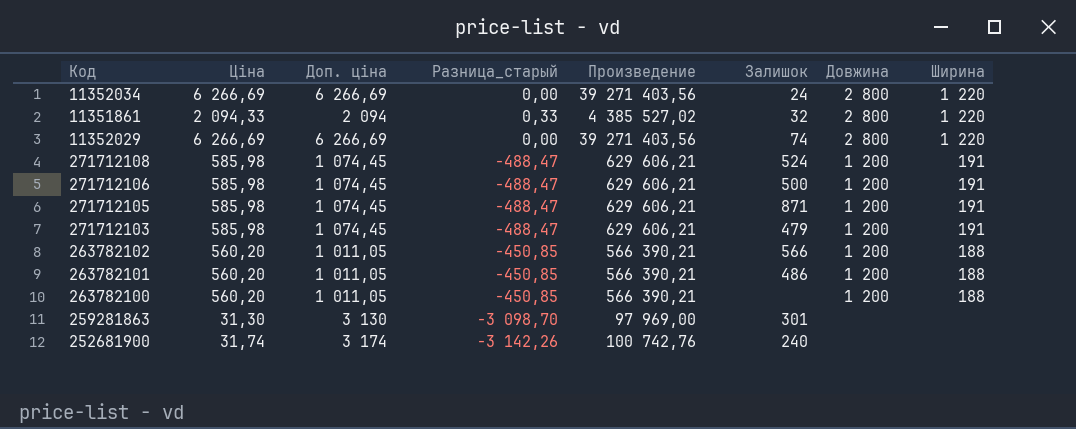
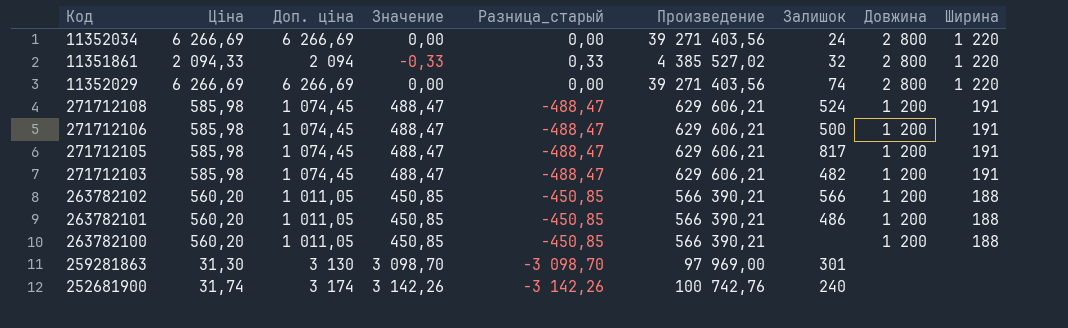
column Значение | formula: none -> [Доп. ціна] - [Ціна]
271712105 | Залишок: 871 -> 817
271712103 | Залишок: 479 -> 482

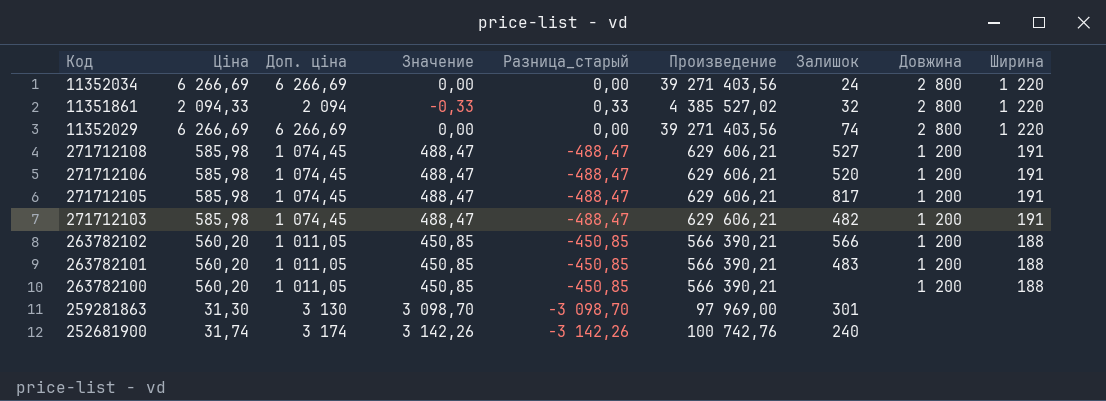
271712108 | Залишок: 524 -> 527
271712106 | Залишок: 500 -> 520
263782101 | Залишок: 486 -> 483

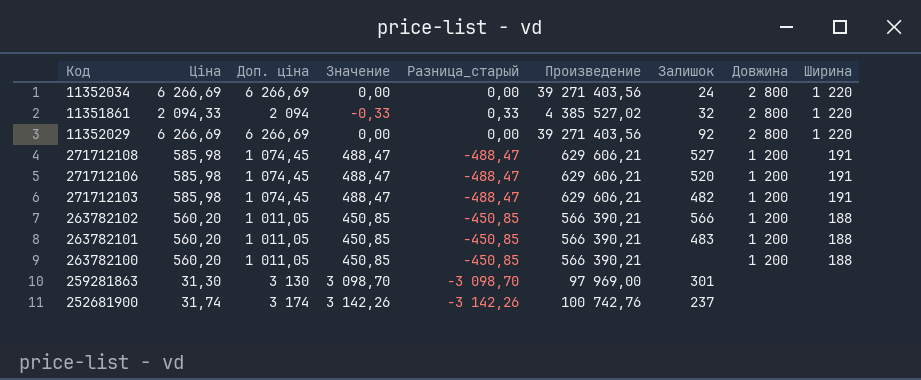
row 271712105: 585,98 | 1 074,45 | 488,47 | -488,47 | 629 606,21 | 817 | 1 200 | 191 -> none
11352029 | Залишок: 74 -> 92
252681900 | Залишок: 240 -> 237

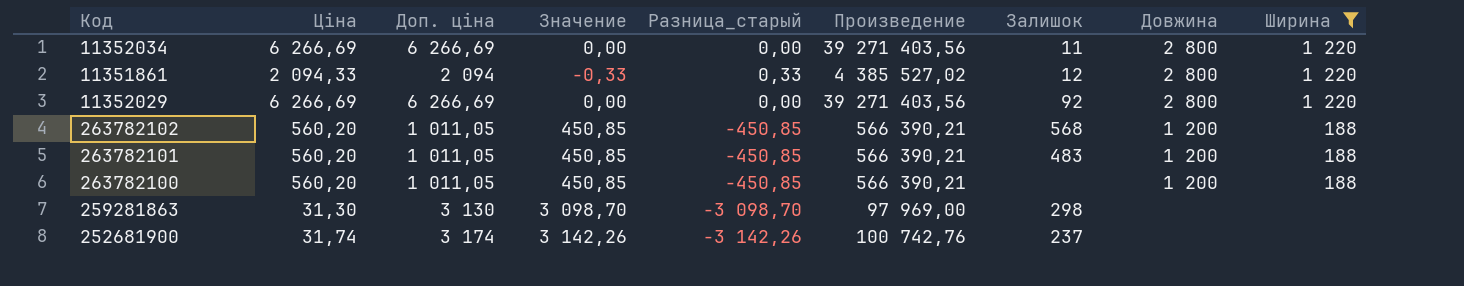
filter: none -> Ширина != 191
11352034 | Залишок: 24 -> 11
11351861 | Залишок: 32 -> 12
263782102 | Залишок: 566 -> 568
259281863 | Залишок: 301 -> 298

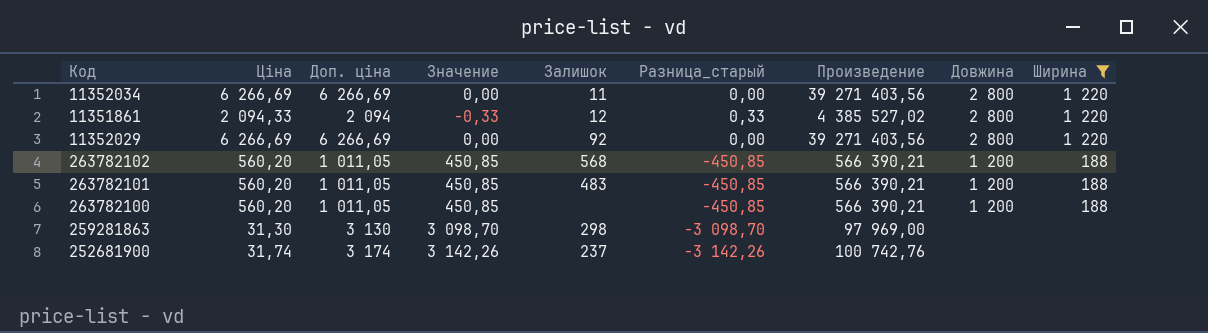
column Залишок | position: 7 -> 5

